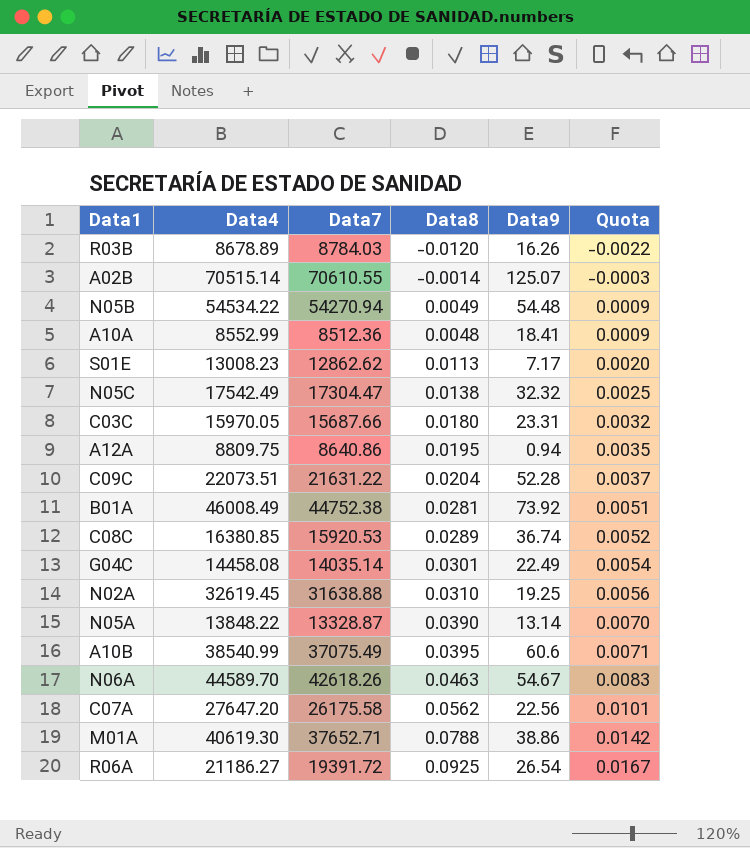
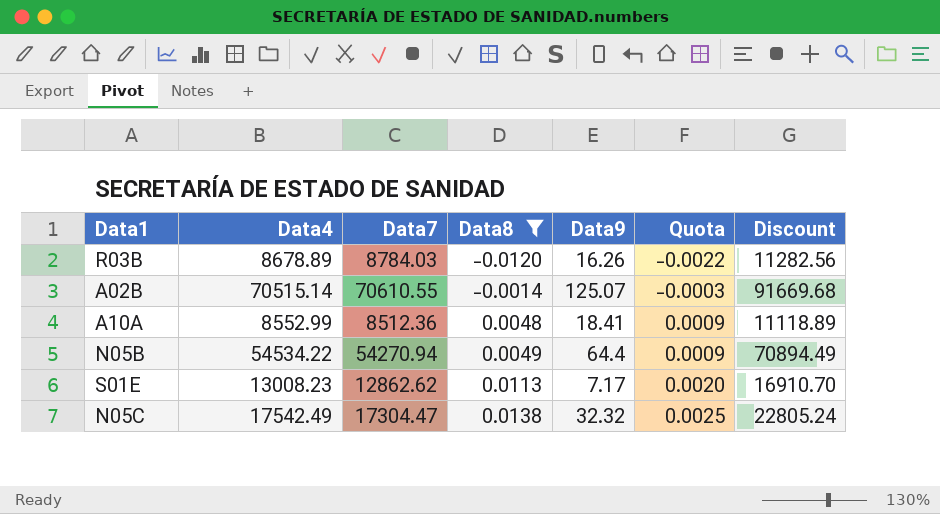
filter: none -> Data8 <= 0.0138
row order: Quota ascending -> Data8 ascending
column Discount | formula: none -> [Data4] * 1.3
N05B | Data9: 54.48 -> 64.4

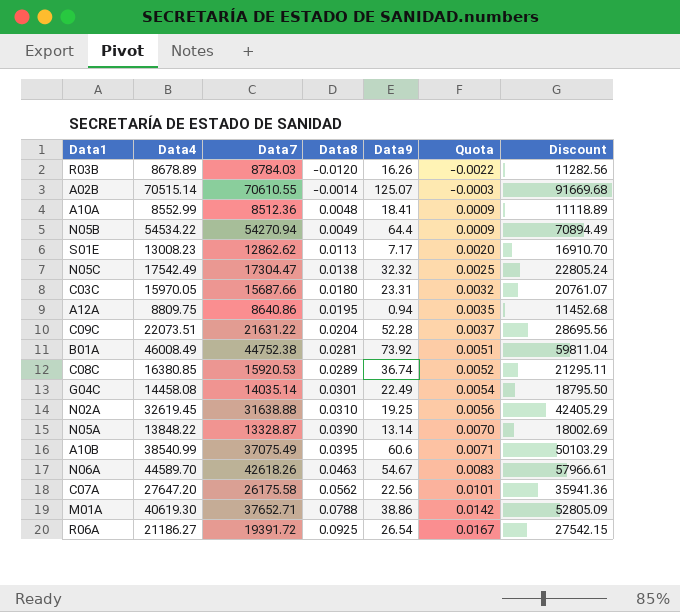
filter: Data8 <= 0.0138 -> none

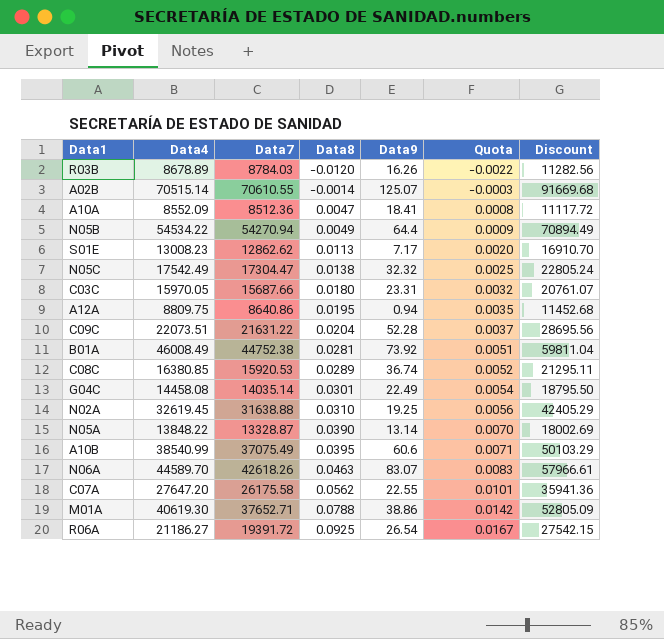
A10A | Data4: 8552.99 -> 8552.09
A10A | Data8: 0.0048 -> 0.0047
A10A | Quota: 0.0009 -> 0.0008
A10A | Discount: 11118.89 -> 11117.72
N06A | Data9: 54.67 -> 83.07
C07A | Data9: 22.56 -> 22.55

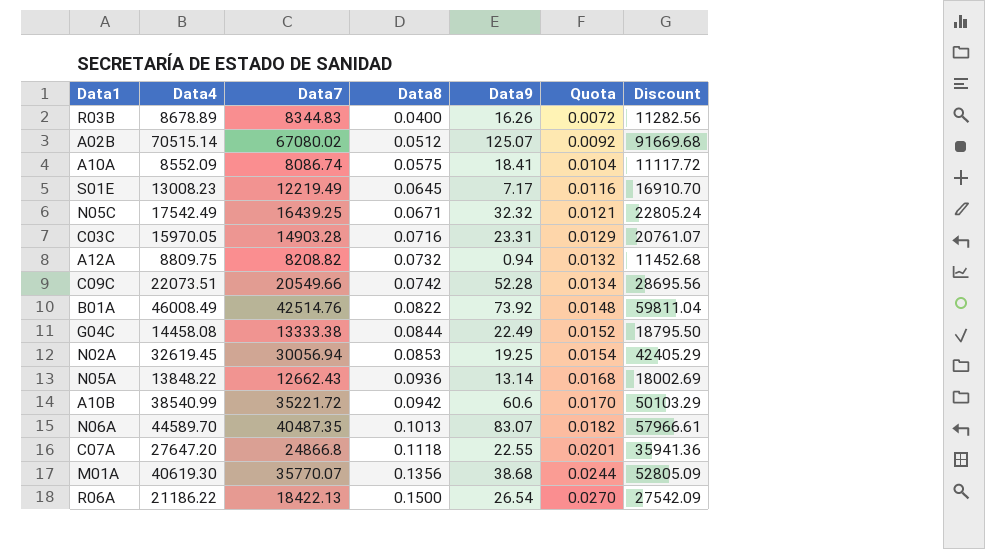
row N05B: 54534.22 | 54270.94 | 0.0049 | 64.4 | 0.0009 | 70894.49 -> none
row C08C: 16380.85 | 15920.53 | 0.0289 | 36.74 | 0.0052 | 21295.11 -> none
R03B | Data7: 8784.03 -> 8344.83
R03B | Data8: -0.0120 -> 0.0400
R03B | Quota: -0.0022 -> 0.0072
A02B | Data7: 70610.55 -> 67080.02
A02B | Data8: -0.0014 -> 0.0512
A02B | Quota: -0.0003 -> 0.0092
A10A | Data7: 8512.36 -> 8086.74
A10A | Data8: 0.0047 -> 0.0575
A10A | Quota: 0.0008 -> 0.0104
S01E | Data7: 12862.62 -> 12219.49
S01E | Data8: 0.0113 -> 0.0645
S01E | Quota: 0.0020 -> 0.0116
N05C | Data7: 17304.47 -> 16439.25
N05C | Data8: 0.0138 -> 0.0671
N05C | Quota: 0.0025 -> 0.0121
C03C | Data7: 15687.66 -> 14903.28
C03C | Data8: 0.0180 -> 0.0716
C03C | Quota: 0.0032 -> 0.0129
A12A | Data7: 8640.86 -> 8208.82
A12A | Data8: 0.0195 -> 0.0732
A12A | Quota: 0.0035 -> 0.0132
C09C | Data7: 21631.22 -> 20549.66
C09C | Data8: 0.0204 -> 0.0742
C09C | Quota: 0.0037 -> 0.0134
B01A | Data7: 44752.38 -> 42514.76
B01A | Data8: 0.0281 -> 0.0822
B01A | Quota: 0.0051 -> 0.0148
G04C | Data7: 14035.14 -> 13333.38
G04C | Data8: 0.0301 -> 0.0844
G04C | Quota: 0.0054 -> 0.0152
N02A | Data7: 31638.88 -> 30056.94
N02A | Data8: 0.0310 -> 0.0853
N02A | Quota: 0.0056 -> 0.0154
N05A | Data7: 13328.87 -> 12662.43
N05A | Data8: 0.0390 -> 0.0936
N05A | Quota: 0.0070 -> 0.0168
A10B | Data7: 37075.49 -> 35221.72
A10B | Data8: 0.0395 -> 0.0942
A10B | Quota: 0.0071 -> 0.0170
N06A | Data7: 42618.26 -> 40487.35
N06A | Data8: 0.0463 -> 0.1013
N06A | Quota: 0.0083 -> 0.0182
C07A | Data7: 26175.58 -> 24866.8
C07A | Data8: 0.0562 -> 0.1118
C07A | Quota: 0.0101 -> 0.0201
M01A | Data7: 37652.71 -> 35770.07
M01A | Data8: 0.0788 -> 0.1356
M01A | Data9: 38.86 -> 38.68
M01A | Quota: 0.0142 -> 0.0244
R06A | Data4: 21186.27 -> 21186.22
R06A | Data7: 19391.72 -> 18422.13
R06A | Data8: 0.0925 -> 0.1500
R06A | Quota: 0.0167 -> 0.0270
R06A | Discount: 27542.15 -> 27542.09

